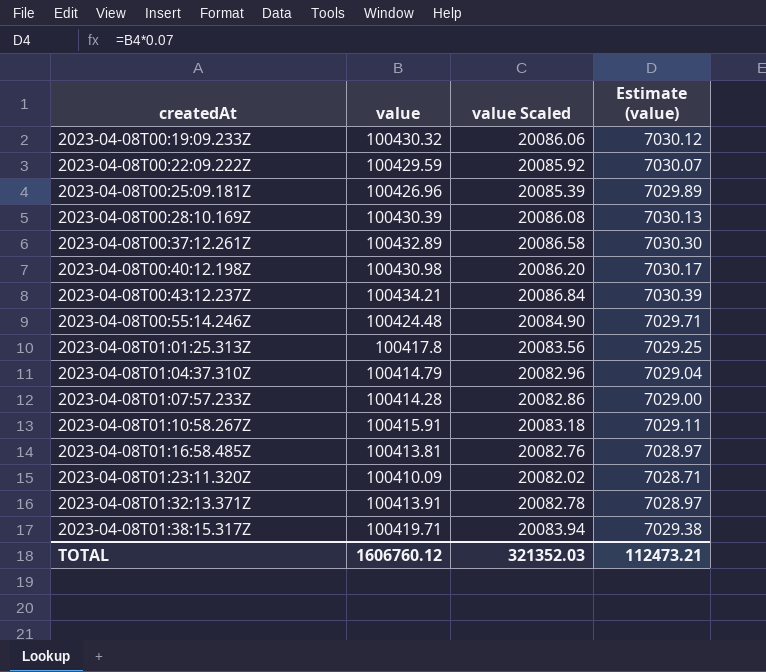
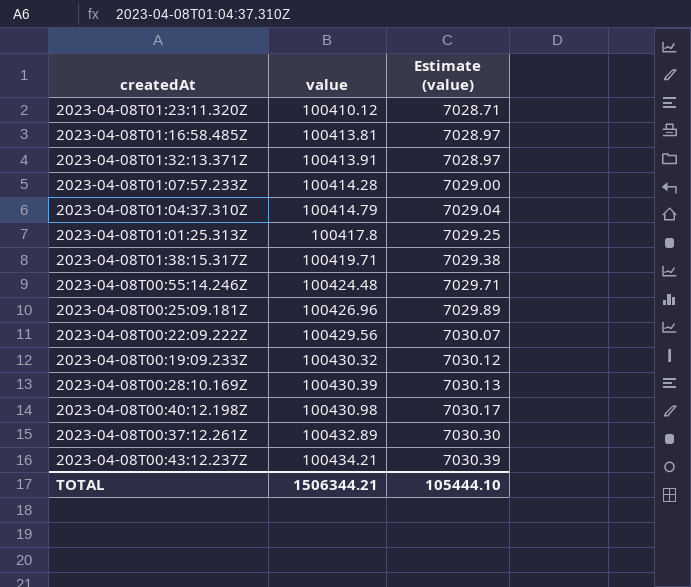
row order: createdAt ascending -> value ascending
column value Scaled | formula: [value] * 0.2 -> none
row 2023-04-08T01:10:58.267Z: 100415.91 | 20083.18 | 7029.11 -> none
2023-04-08T01:23:11.320Z | value: 100410.09 -> 100410.12
2023-04-08T00:22:09.222Z | value: 100429.59 -> 100429.56
TOTAL | value: 1606760.12 -> 1506344.21
TOTAL | Estimate (value): 112473.21 -> 105444.10

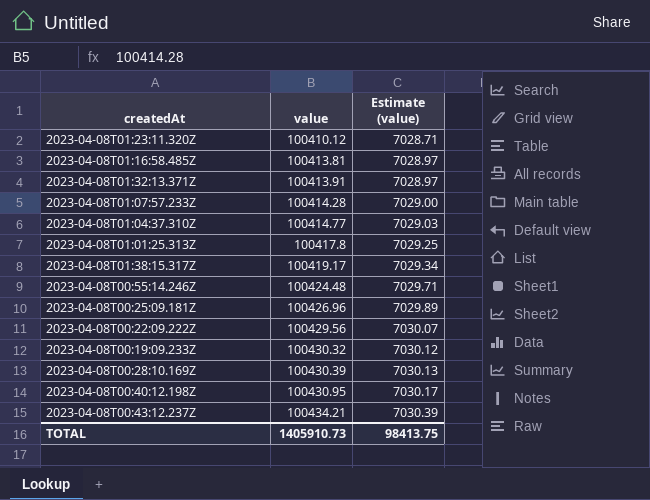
row 2023-04-08T00:37:12.261Z: 100432.89 | 7030.30 -> none
2023-04-08T01:04:37.310Z | value: 100414.79 -> 100414.77
2023-04-08T01:04:37.310Z | Estimate (value): 7029.04 -> 7029.03
2023-04-08T01:38:15.317Z | value: 100419.71 -> 100419.17
2023-04-08T01:38:15.317Z | Estimate (value): 7029.38 -> 7029.34
2023-04-08T00:40:12.198Z | value: 100430.98 -> 100430.95
TOTAL | value: 1506344.21 -> 1405910.73
TOTAL | Estimate (value): 105444.10 -> 98413.75

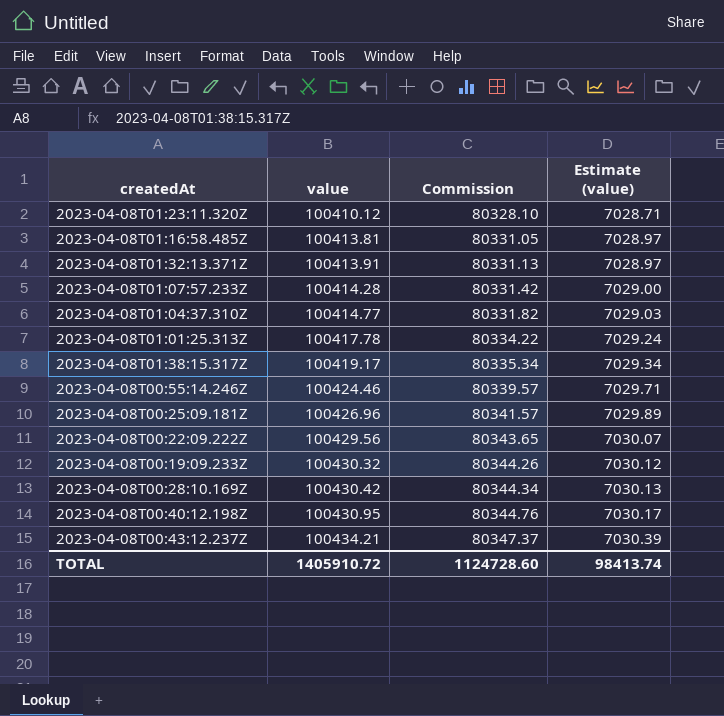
column Commission | formula: none -> [value] * 0.8
2023-04-08T01:01:25.313Z | value: 100417.8 -> 100417.78
2023-04-08T01:01:25.313Z | Estimate (value): 7029.25 -> 7029.24
2023-04-08T00:55:14.246Z | value: 100424.48 -> 100424.46
2023-04-08T00:28:10.169Z | value: 100430.39 -> 100430.42
TOTAL | value: 1405910.73 -> 1405910.72
TOTAL | Estimate (value): 98413.75 -> 98413.74

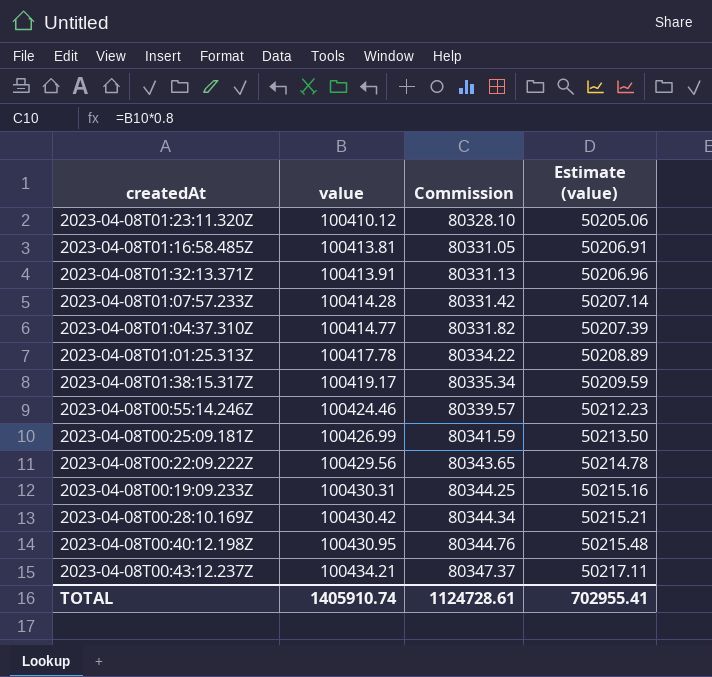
column Estimate (value) | formula: [value] * 0.07 -> [value] * 0.5
2023-04-08T00:25:09.181Z | value: 100426.96 -> 100426.99
2023-04-08T00:25:09.181Z | Commission: 80341.57 -> 80341.59
2023-04-08T00:19:09.233Z | value: 100430.32 -> 100430.31
2023-04-08T00:19:09.233Z | Commission: 80344.26 -> 80344.25
TOTAL | value: 1405910.72 -> 1405910.74
TOTAL | Commission: 1124728.60 -> 1124728.61
TOTAL | Estimate (value): 98413.74 -> 702955.41

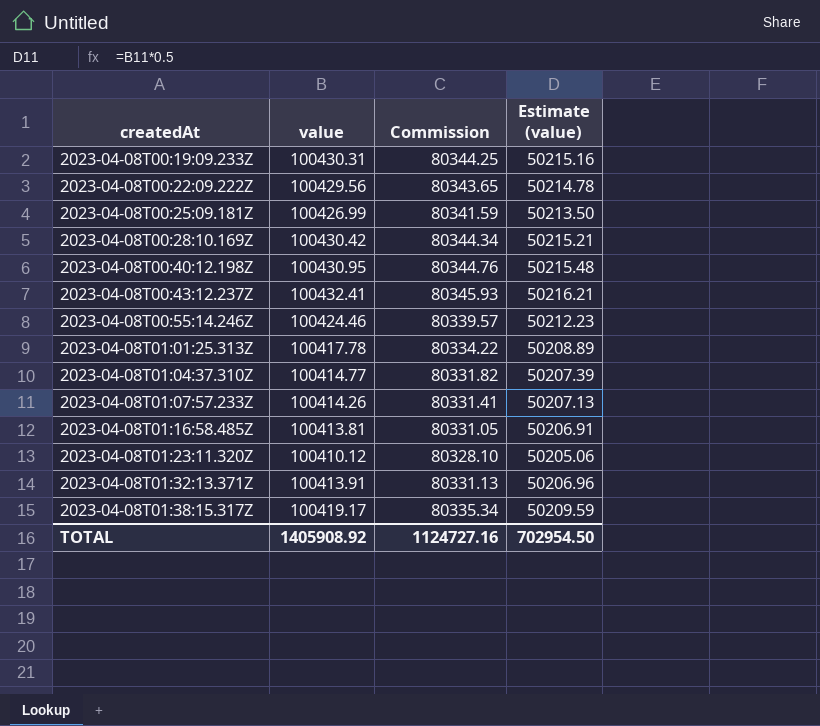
row order: value ascending -> createdAt ascending
2023-04-08T00:43:12.237Z | value: 100434.21 -> 100432.41
2023-04-08T00:43:12.237Z | Commission: 80347.37 -> 80345.93
2023-04-08T00:43:12.237Z | Estimate (value): 50217.11 -> 50216.21
2023-04-08T01:07:57.233Z | value: 100414.28 -> 100414.26
2023-04-08T01:07:57.233Z | Commission: 80331.42 -> 80331.41
2023-04-08T01:07:57.233Z | Estimate (value): 50207.14 -> 50207.13
TOTAL | value: 1405910.74 -> 1405908.92
TOTAL | Commission: 1124728.61 -> 1124727.16
TOTAL | Estimate (value): 702955.41 -> 702954.50

